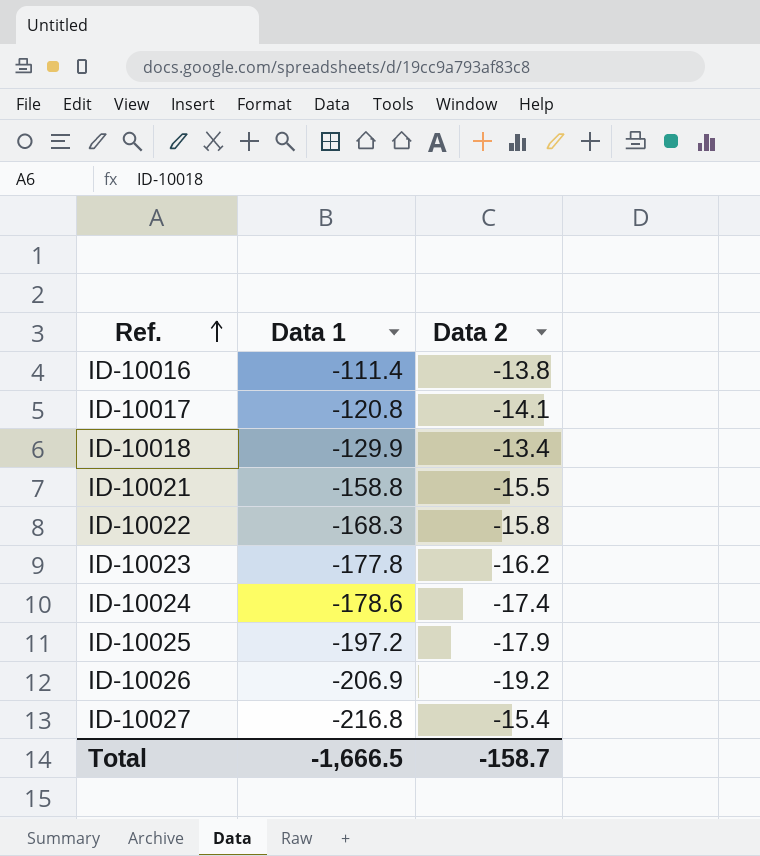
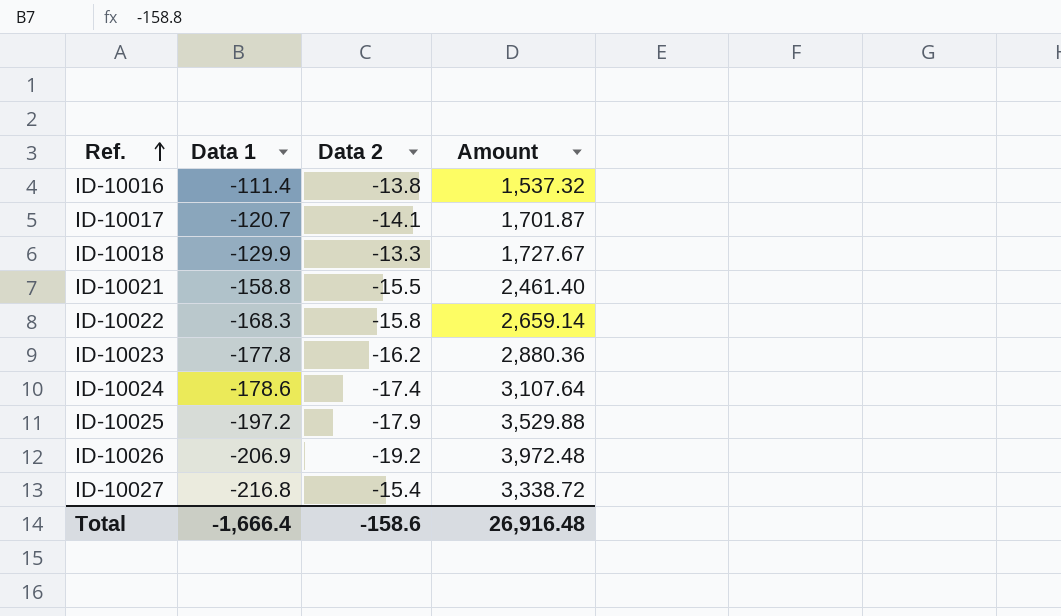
column Amount | formula: none -> [Data 1] * [Data 2]
ID-10017 | Data 1: -120.8 -> -120.7
ID-10018 | Data 2: -13.4 -> -13.3
Total | Data 1: -1,666.5 -> -1,666.4
Total | Data 2: -158.7 -> -158.6

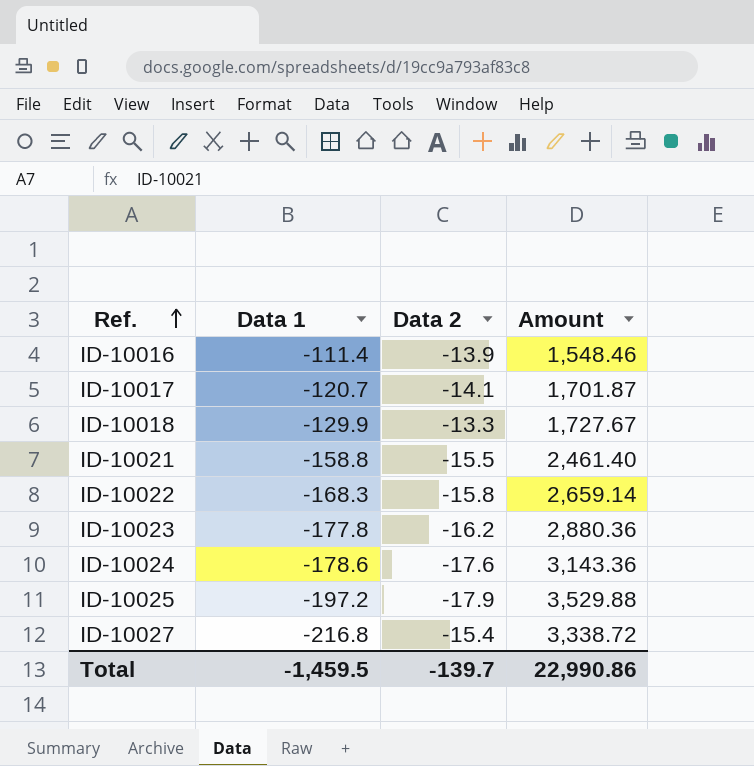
row ID-10026: -206.9 | -19.2 | 3,972.48 -> none
ID-10016 | Data 2: -13.8 -> -13.9
ID-10016 | Amount: 1,537.32 -> 1,548.46
ID-10024 | Data 2: -17.4 -> -17.6
ID-10024 | Amount: 3,107.64 -> 3,143.36
Total | Data 1: -1,666.4 -> -1,459.5
Total | Data 2: -158.6 -> -139.7
Total | Amount: 26,916.48 -> 22,990.86

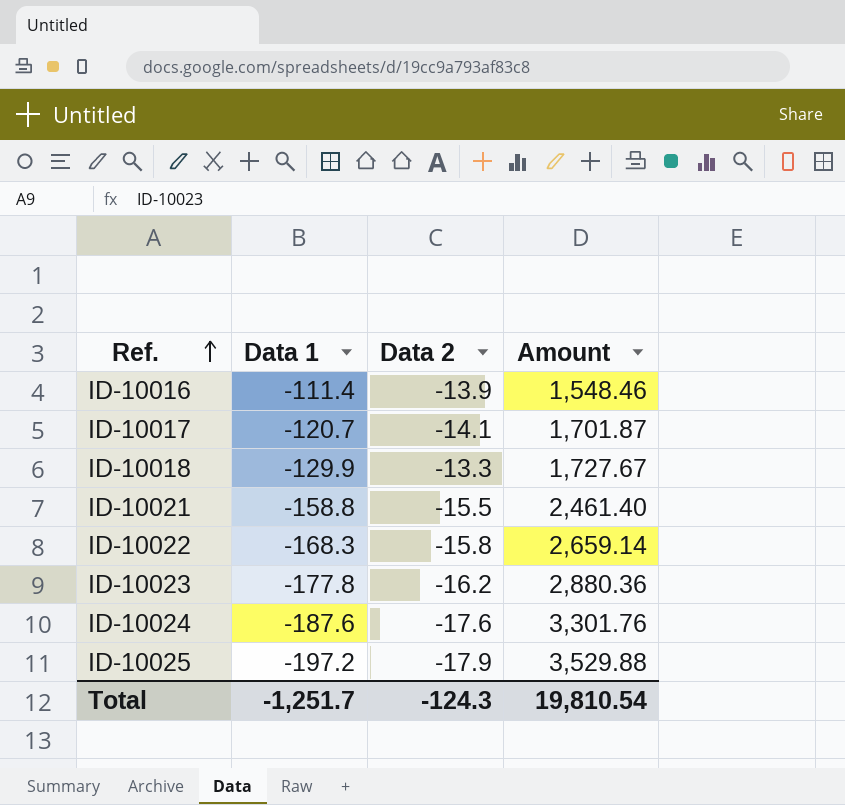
row ID-10027: -216.8 | -15.4 | 3,338.72 -> none
ID-10024 | Data 1: -178.6 -> -187.6
ID-10024 | Amount: 3,143.36 -> 3,301.76
Total | Data 1: -1,459.5 -> -1,251.7
Total | Data 2: -139.7 -> -124.3
Total | Amount: 22,990.86 -> 19,810.54

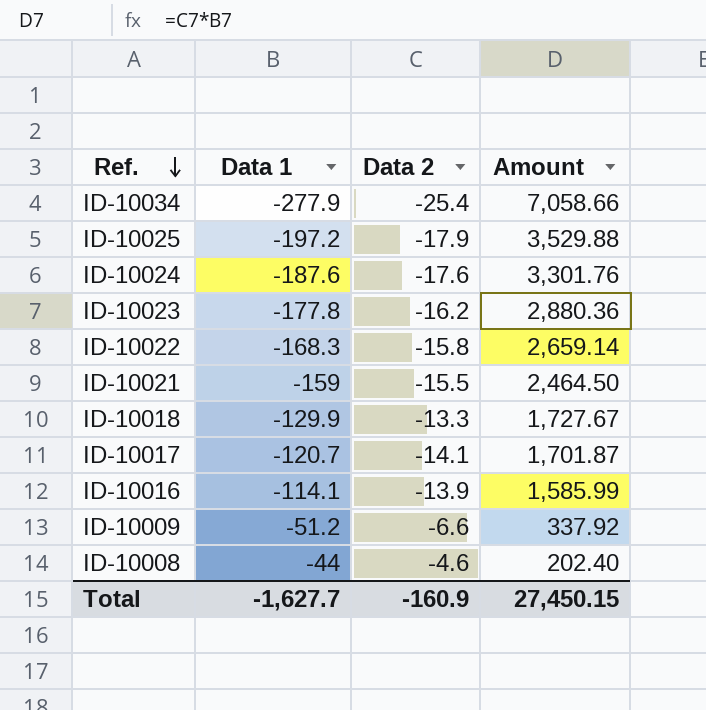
row order: Ref. ascending -> Ref. descending
row ID-10034: none -> -277.9 | -25.4 | 7,058.66
ID-10021 | Data 1: -158.8 -> -159
ID-10021 | Amount: 2,461.40 -> 2,464.50
ID-10016 | Data 1: -111.4 -> -114.1
ID-10016 | Amount: 1,548.46 -> 1,585.99
row ID-10009: none -> -51.2 | -6.6 | 337.92
row ID-10008: none -> -44 | -4.6 | 202.40
Total | Data 1: -1,251.7 -> -1,627.7
Total | Data 2: -124.3 -> -160.9
Total | Amount: 19,810.54 -> 27,450.15

